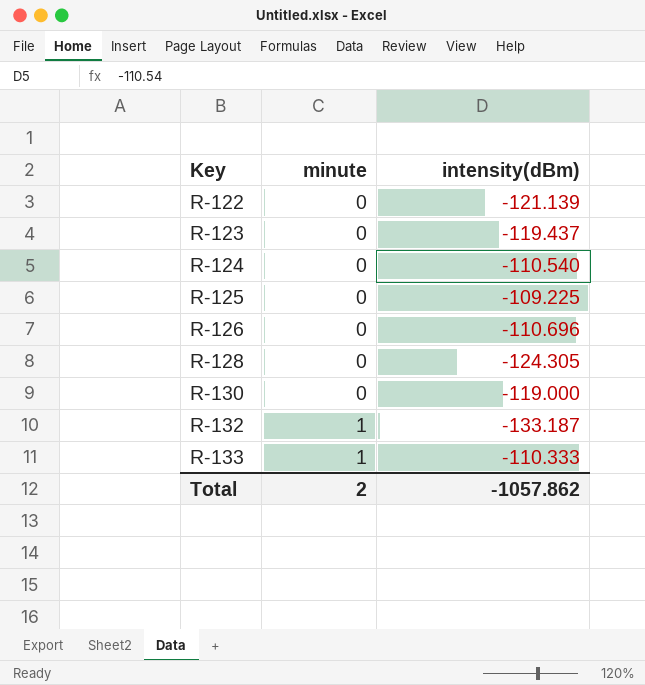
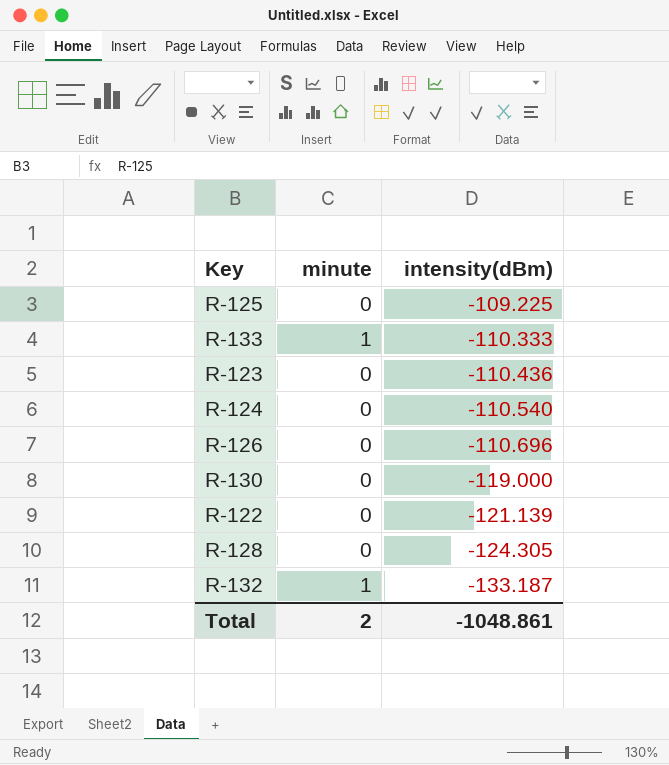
row order: Key ascending -> intensity(dBm) descending
R-123 | intensity(dBm): -119.437 -> -110.436
Total | intensity(dBm): -1057.862 -> -1048.861

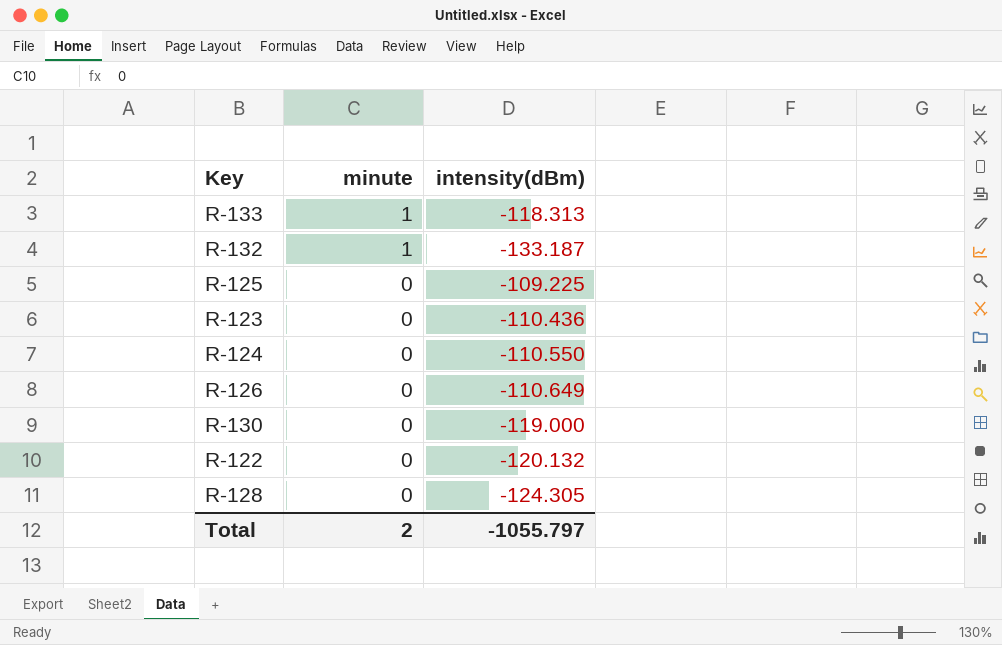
row order: intensity(dBm) descending -> minute descending
R-133 | intensity(dBm): -110.333 -> -118.313
R-124 | intensity(dBm): -110.540 -> -110.550
R-126 | intensity(dBm): -110.696 -> -110.649
R-122 | intensity(dBm): -121.139 -> -120.132
Total | intensity(dBm): -1048.861 -> -1055.797

